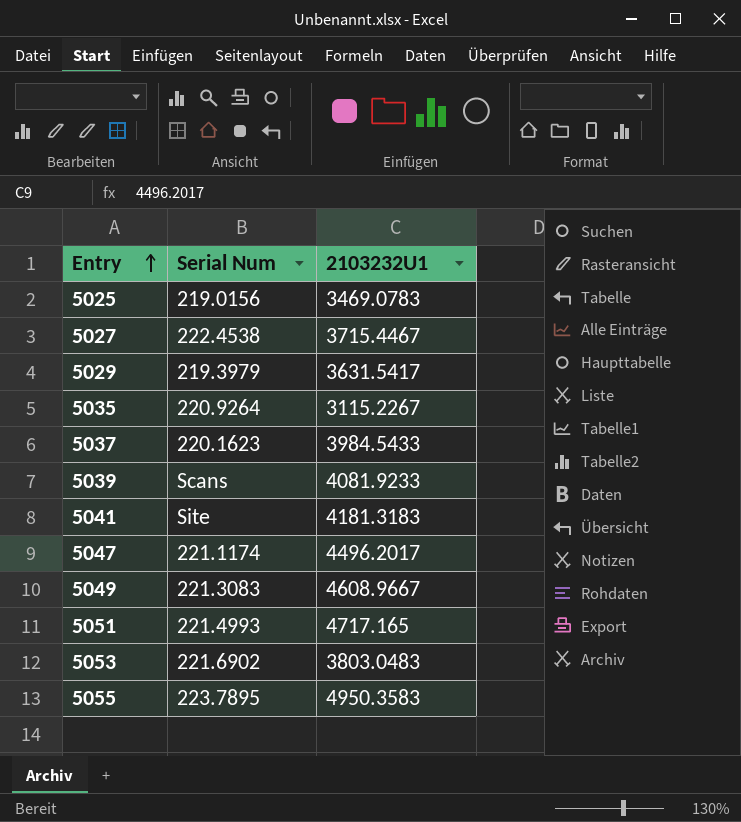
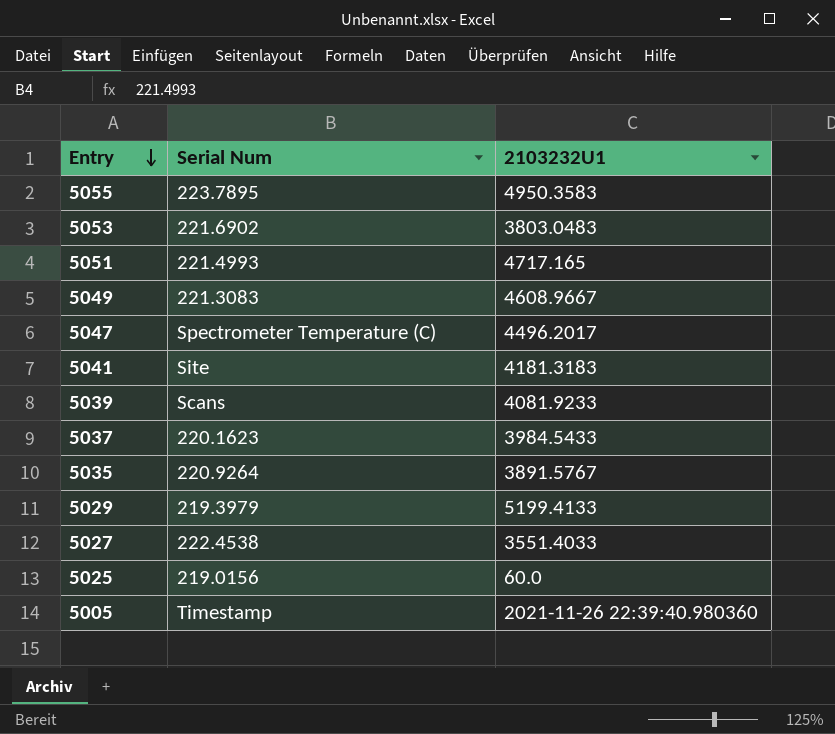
row order: Entry ascending -> Entry descending
5047 | Serial Num: 221.1174 -> Spectrometer Temperature (C)
5035 | 2103232U1: 3115.2267 -> 3891.5767
5029 | 2103232U1: 3631.5417 -> 5199.4133
5027 | 2103232U1: 3715.4467 -> 3551.4033
5025 | 2103232U1: 3469.0783 -> 60.0
row 5005: none -> Timestamp | 2021-11-26 22:39:40.980360

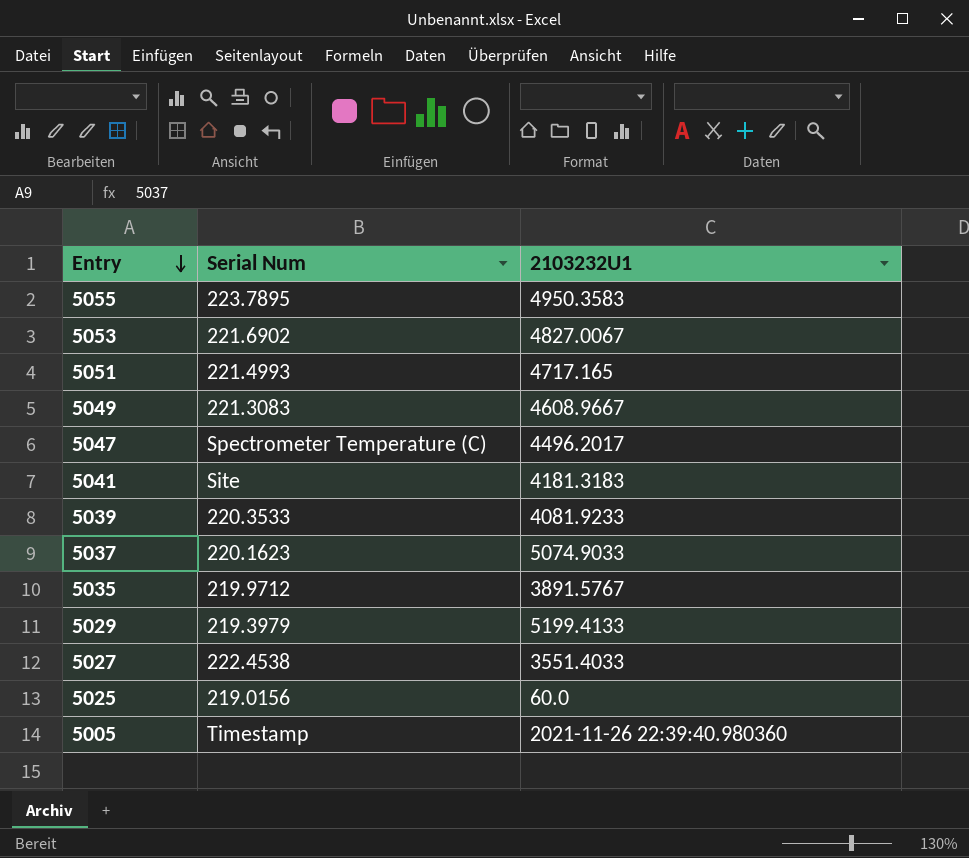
5053 | 2103232U1: 3803.0483 -> 4827.0067
5039 | Serial Num: Scans -> 220.3533
5037 | 2103232U1: 3984.5433 -> 5074.9033
5035 | Serial Num: 220.9264 -> 219.9712

